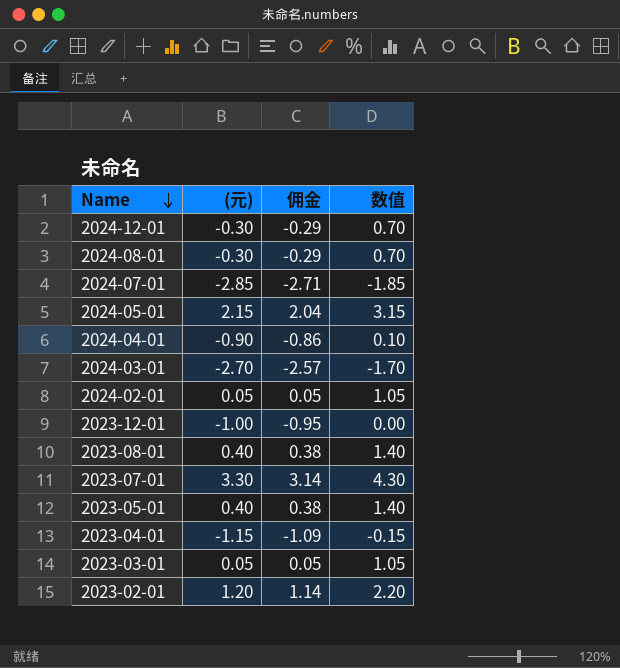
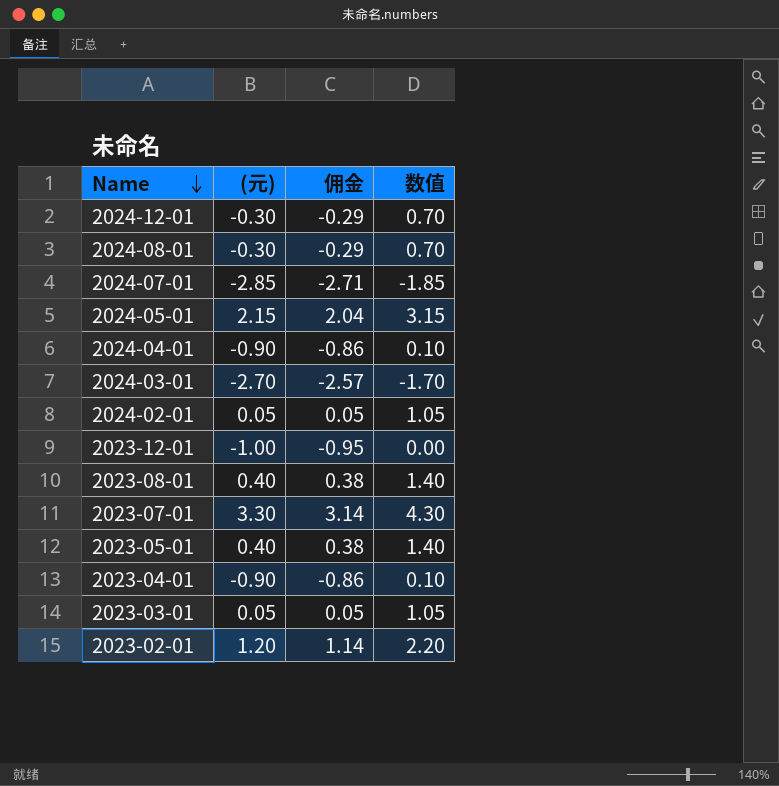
2023-04-01 | (元): -1.15 -> -0.90
2023-04-01 | 佣金: -1.09 -> -0.86
2023-04-01 | 数值: -0.15 -> 0.10

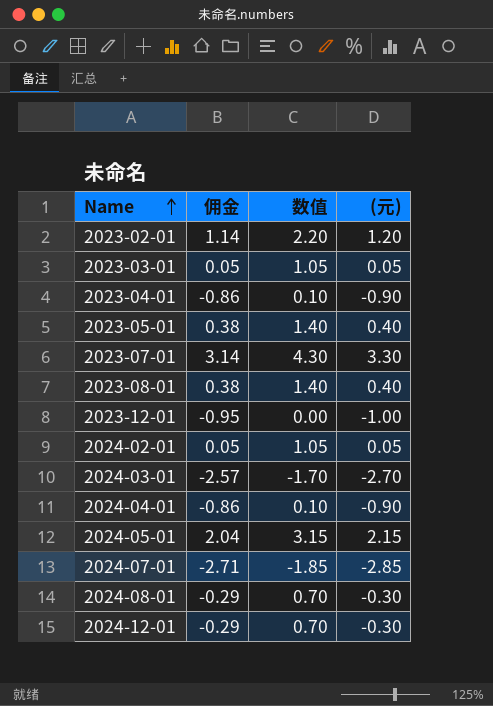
row order: Name descending -> Name ascending
column (元) | position: 2 -> 4

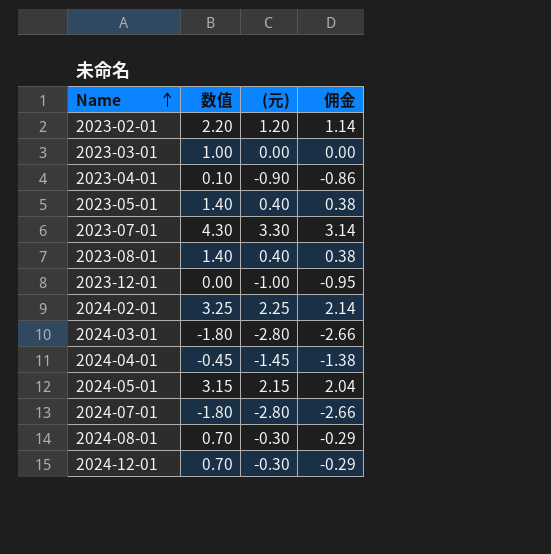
column 佣金 | position: 2 -> 4
2023-03-01 | 数值: 1.05 -> 1.00
2023-03-01 | (元): 0.05 -> 0.00
2023-03-01 | 佣金: 0.05 -> 0.00
2024-02-01 | 数值: 1.05 -> 3.25
2024-02-01 | (元): 0.05 -> 2.25
2024-02-01 | 佣金: 0.05 -> 2.14
2024-03-01 | 数值: -1.70 -> -1.80
2024-03-01 | (元): -2.70 -> -2.80
2024-03-01 | 佣金: -2.57 -> -2.66
2024-04-01 | 数值: 0.10 -> -0.45
2024-04-01 | (元): -0.90 -> -1.45
2024-04-01 | 佣金: -0.86 -> -1.38
2024-07-01 | 数值: -1.85 -> -1.80
2024-07-01 | (元): -2.85 -> -2.80
2024-07-01 | 佣金: -2.71 -> -2.66

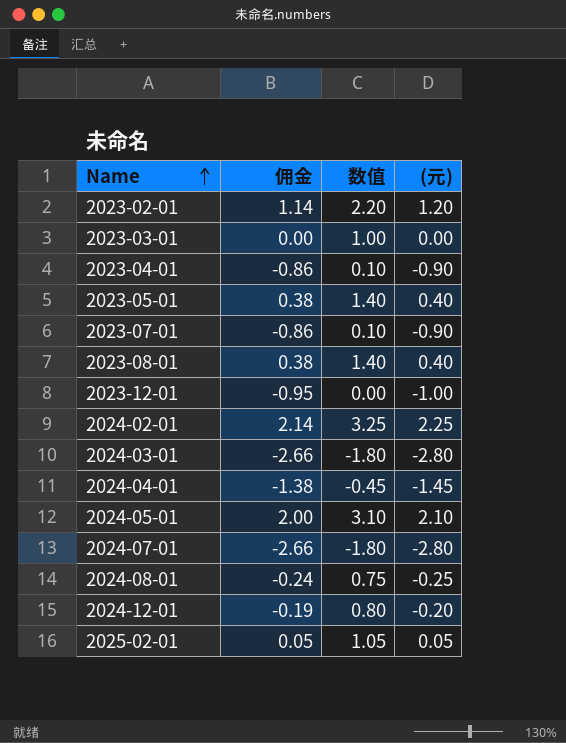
column 佣金 | position: 4 -> 2
2023-07-01 | 佣金: 3.14 -> -0.86
2023-07-01 | 数值: 4.30 -> 0.10
2023-07-01 | (元): 3.30 -> -0.90
2024-05-01 | 佣金: 2.04 -> 2.00
2024-05-01 | 数值: 3.15 -> 3.10
2024-05-01 | (元): 2.15 -> 2.10
2024-08-01 | 佣金: -0.29 -> -0.24
2024-08-01 | 数值: 0.70 -> 0.75
2024-08-01 | (元): -0.30 -> -0.25
2024-12-01 | 佣金: -0.29 -> -0.19
2024-12-01 | 数值: 0.70 -> 0.80
2024-12-01 | (元): -0.30 -> -0.20
row 2025-02-01: none -> 0.05 | 1.05 | 0.05

